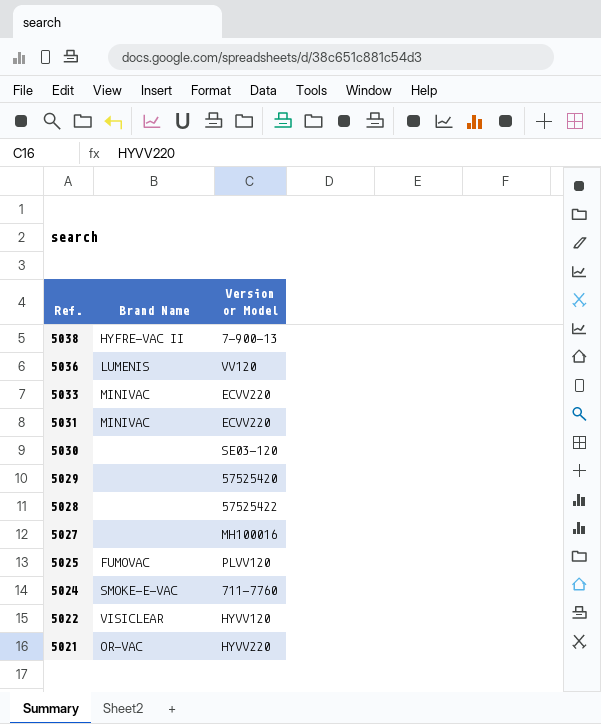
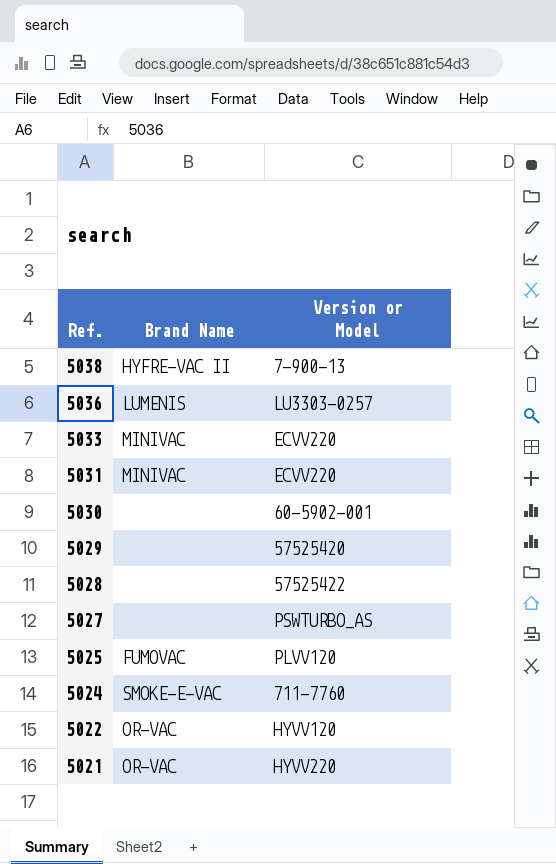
5036 | Version or Model: VV120 -> LU3303-0257
5030 | Version or Model: SE03-120 -> 60-5902-001
5027 | Version or Model: MH100016 -> PSWTURBO_AS
5022 | Brand Name: VISICLEAR -> OR-VAC

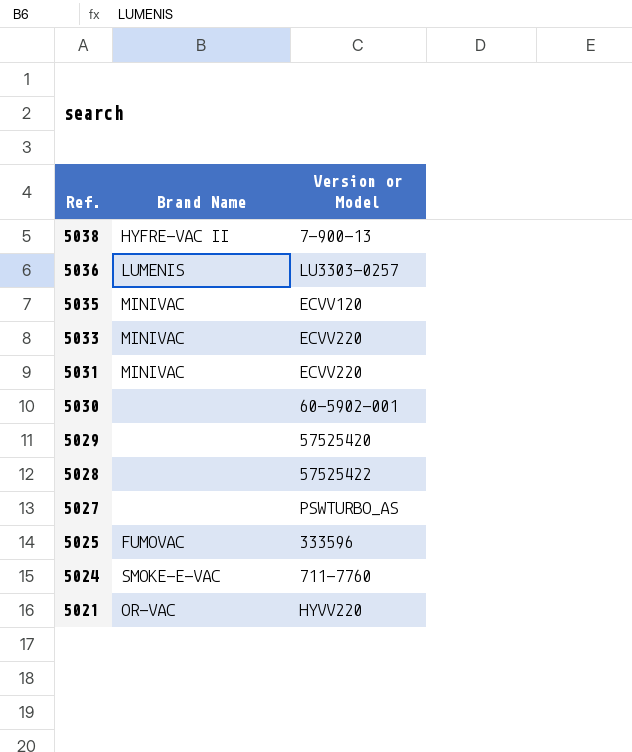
row 5022: OR-VAC | HYVV120 -> none
row 5035: none -> MINIVAC | ECVV120
5025 | Version or Model: PLVV120 -> 333596

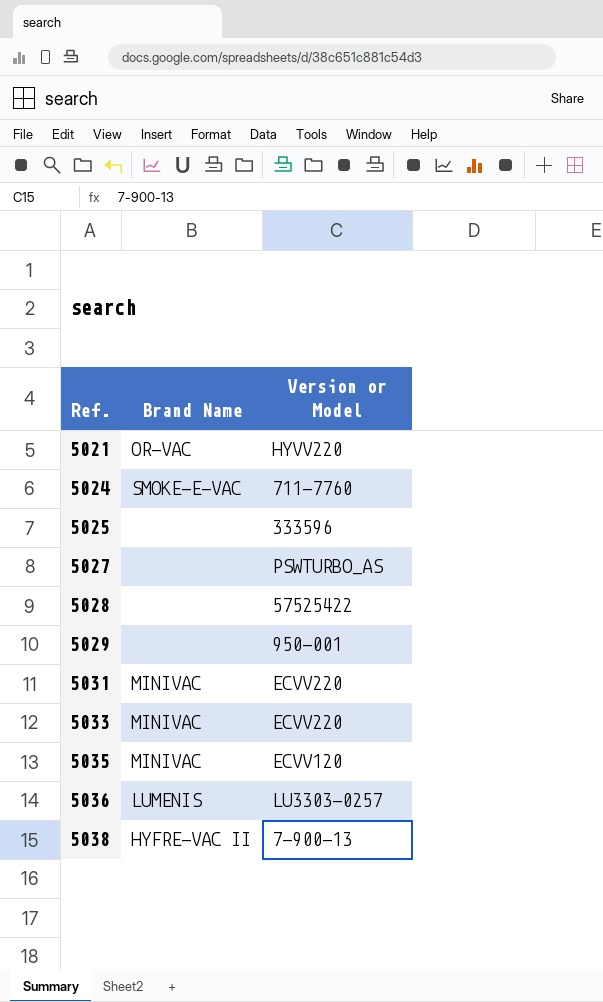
row order: Ref. descending -> Ref. ascending
row 5030: none | 60-5902-001 -> none
5025 | Brand Name: FUMOVAC -> none
5029 | Version or Model: 57525420 -> 950-001

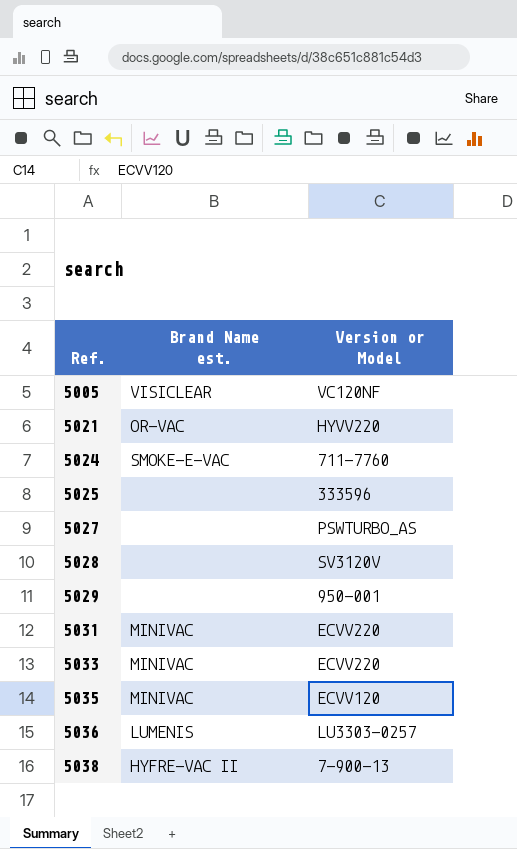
column name: Brand Name -> Brand Name est.
row 5005: none -> VISICLEAR | VC120NF
5028 | Version or Model: 57525422 -> SV3120V

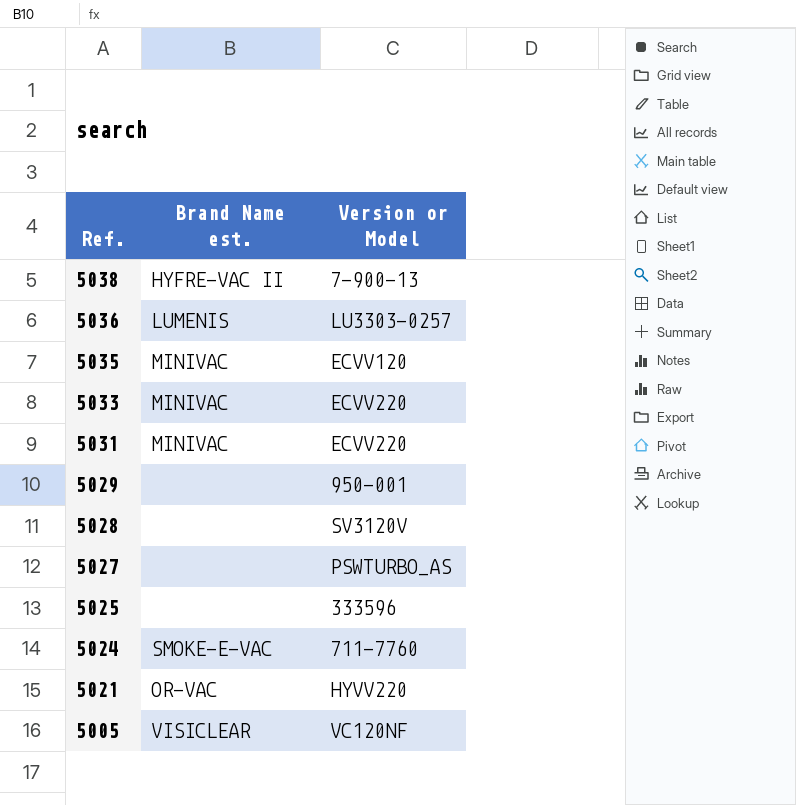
row order: Ref. ascending -> Ref. descending

